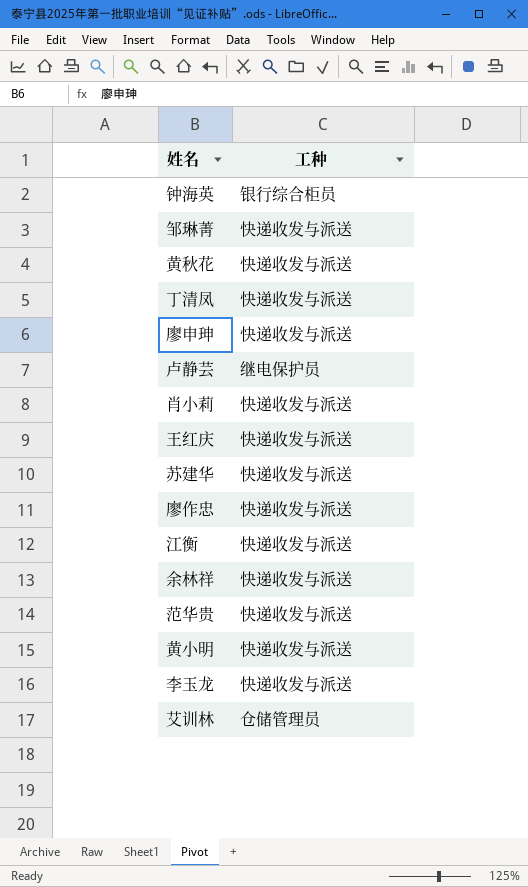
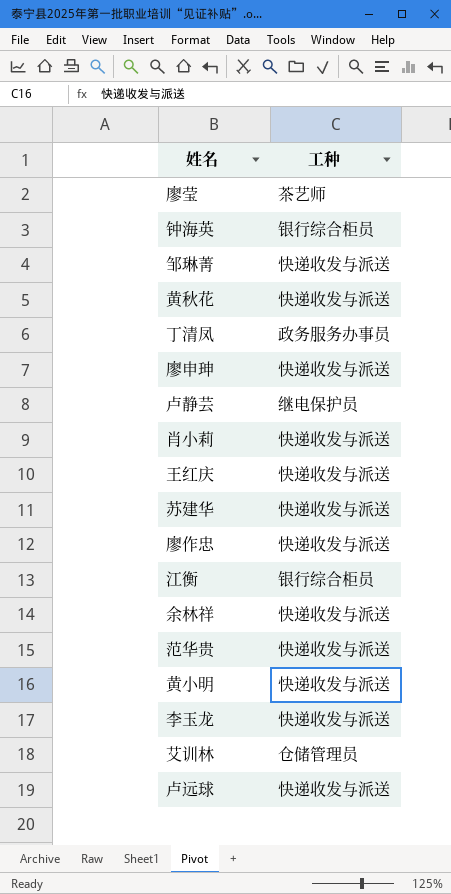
row 廖莹: none -> 茶艺师
丁清凤 | 工种: 快递收发与派送 -> 政务服务办事员
江衡 | 工种: 快递收发与派送 -> 银行综合柜员
row 卢远球: none -> 快递收发与派送

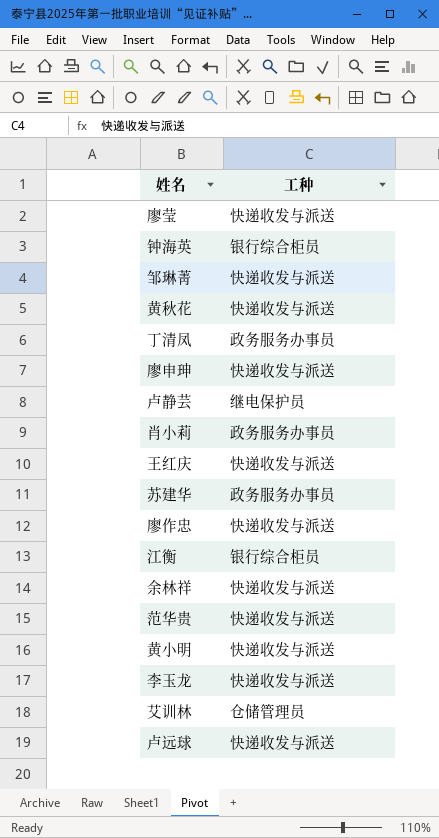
廖莹 | 工种: 茶艺师 -> 快递收发与派送
肖小莉 | 工种: 快递收发与派送 -> 政务服务办事员
苏建华 | 工种: 快递收发与派送 -> 政务服务办事员

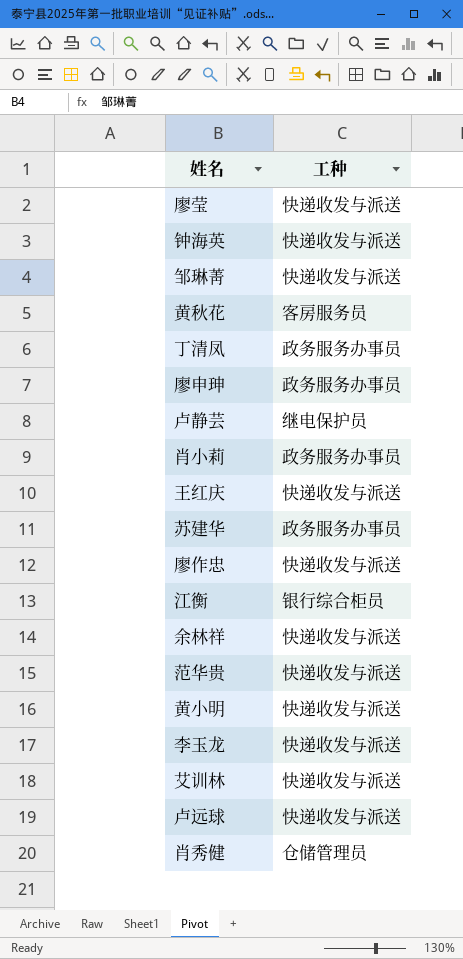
钟海英 | 工种: 银行综合柜员 -> 快递收发与派送
黄秋花 | 工种: 快递收发与派送 -> 客房服务员
廖申珅 | 工种: 快递收发与派送 -> 政务服务办事员
艾训林 | 工种: 仓储管理员 -> 快递收发与派送
row 肖秀健: none -> 仓储管理员

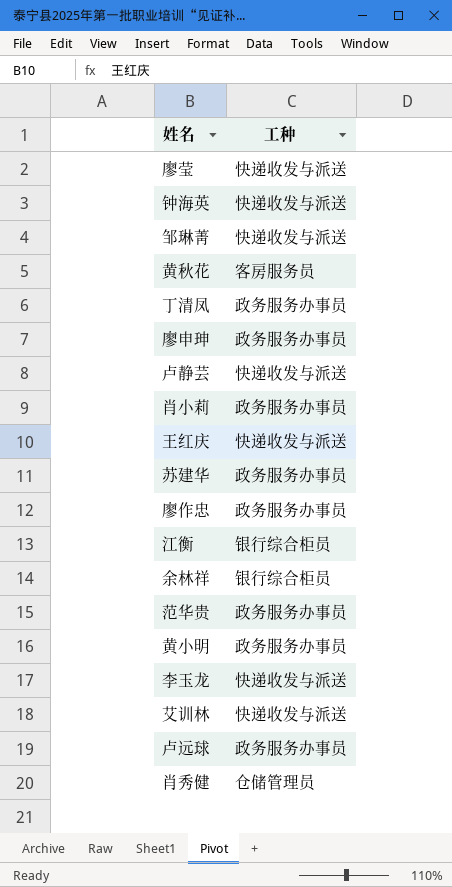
卢静芸 | 工种: 继电保护员 -> 快递收发与派送
廖作忠 | 工种: 快递收发与派送 -> 政务服务办事员
余林祥 | 工种: 快递收发与派送 -> 银行综合柜员
范华贵 | 工种: 快递收发与派送 -> 政务服务办事员
黄小明 | 工种: 快递收发与派送 -> 政务服务办事员
卢远球 | 工种: 快递收发与派送 -> 政务服务办事员

